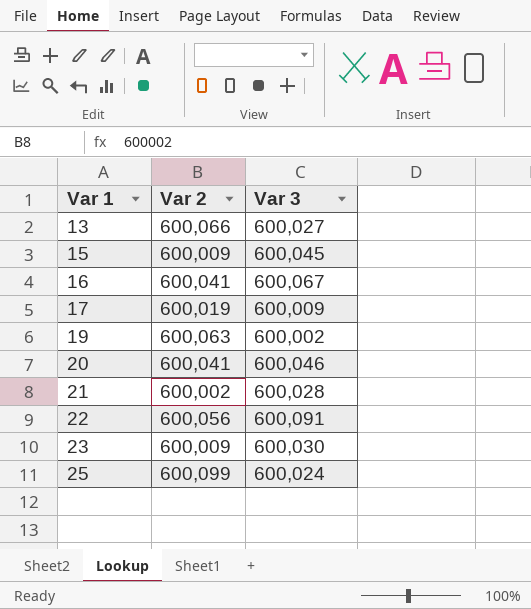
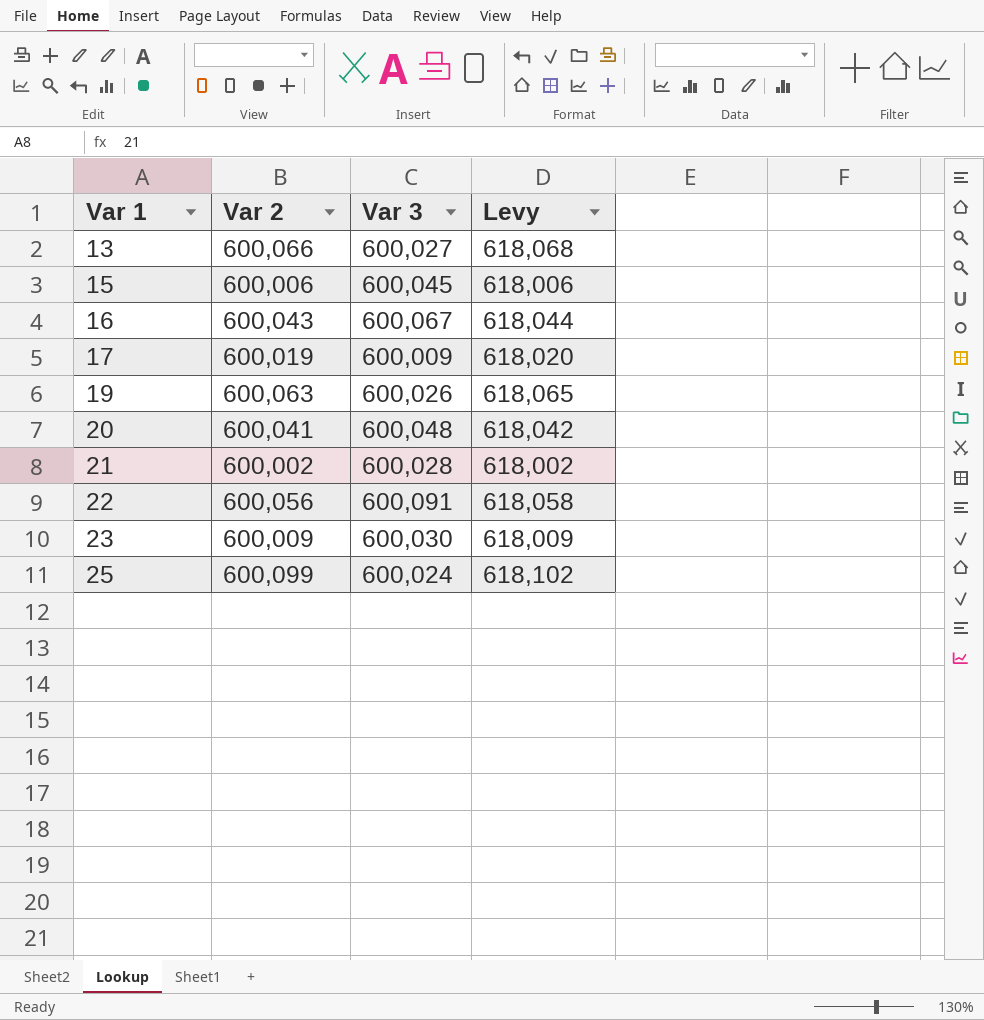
column Levy | formula: none -> [Var 2] * 1.03
15 | Var 2: 600,009 -> 600,006
16 | Var 2: 600,041 -> 600,043
19 | Var 3: 600,002 -> 600,026
20 | Var 3: 600,046 -> 600,048

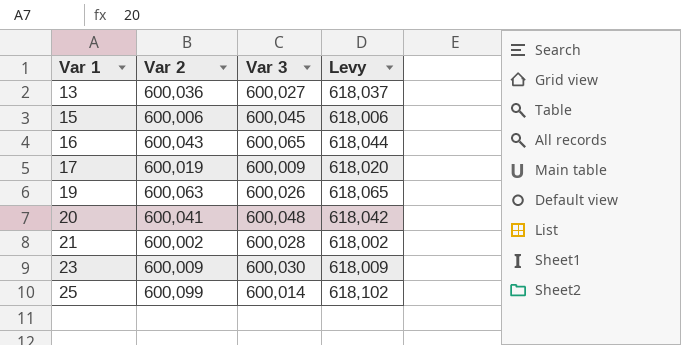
row 22: 600,056 | 600,091 | 618,058 -> none
13 | Var 2: 600,066 -> 600,036
13 | Levy: 618,068 -> 618,037
16 | Var 3: 600,067 -> 600,065
25 | Var 3: 600,024 -> 600,014

